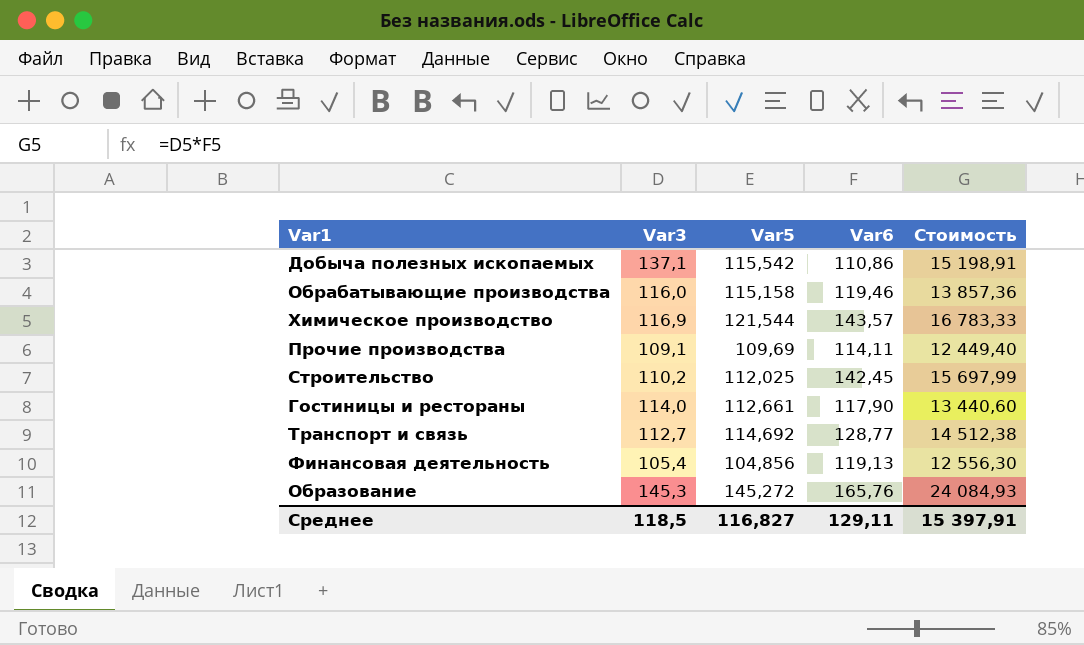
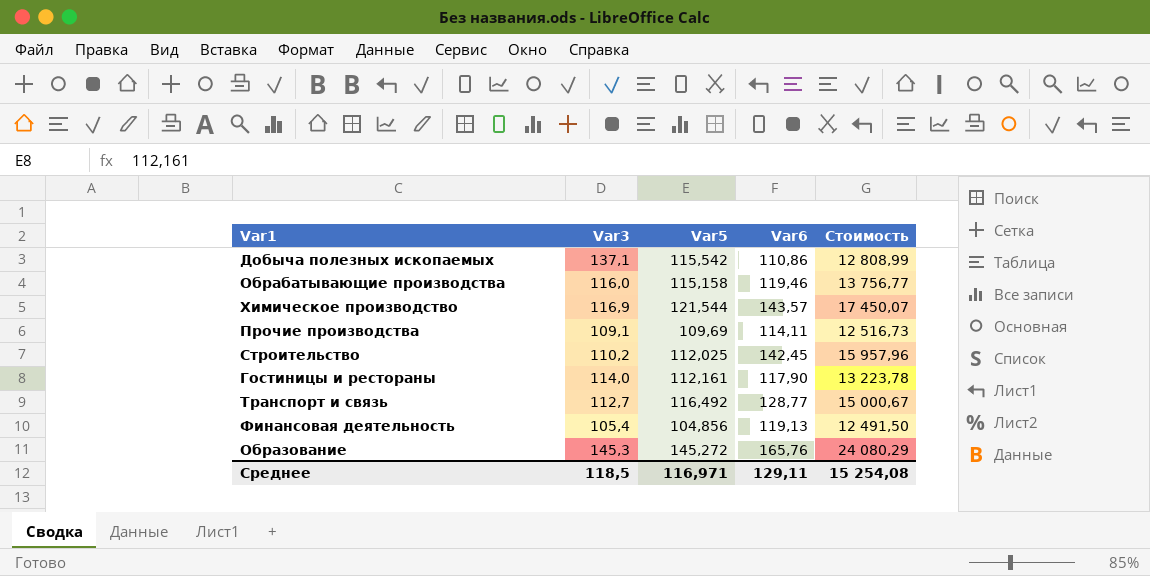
column Стоимость | formula: [Var3] * [Var6] -> [Var5] * [Var6]
Гостиницы и рестораны | Var5: 112,661 -> 112,161
Транспорт и связь | Var5: 114,692 -> 116,492
Среднее | Var5: 116,827 -> 116,971
Среднее | Стоимость: 15 397,91 -> 15 254,08

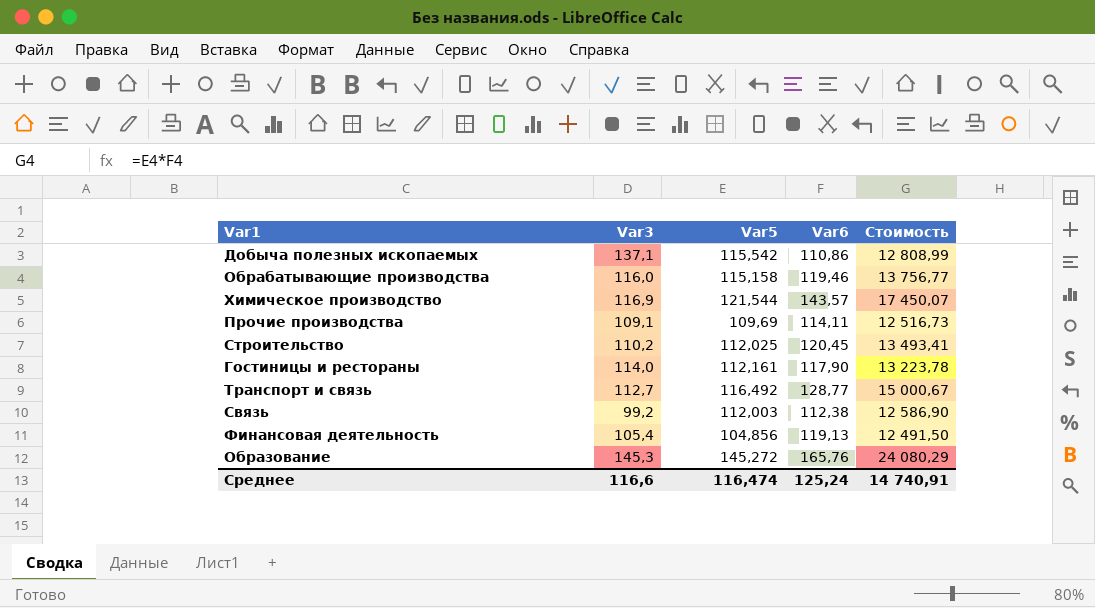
Строительство | Var6: 142,45 -> 120,45
Строительство | Стоимость: 15 957,96 -> 13 493,41
row Связь: none -> 99,2 | 112,003 | 112,38 | 12 586,90
Среднее | Var3: 118,5 -> 116,6
Среднее | Var5: 116,971 -> 116,474
Среднее | Var6: 129,11 -> 125,24
Среднее | Стоимость: 15 254,08 -> 14 740,91

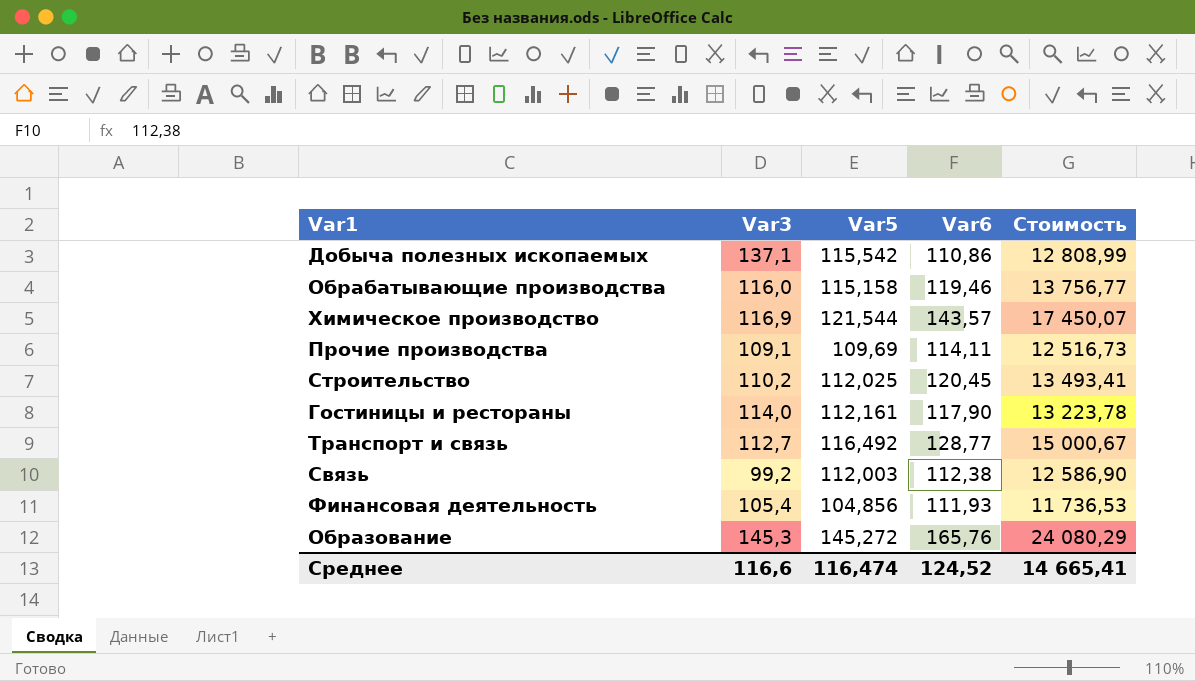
Финансовая деятельность | Var6: 119,13 -> 111,93
Финансовая деятельность | Стоимость: 12 491,50 -> 11 736,53
Среднее | Var6: 125,24 -> 124,52
Среднее | Стоимость: 14 740,91 -> 14 665,41

